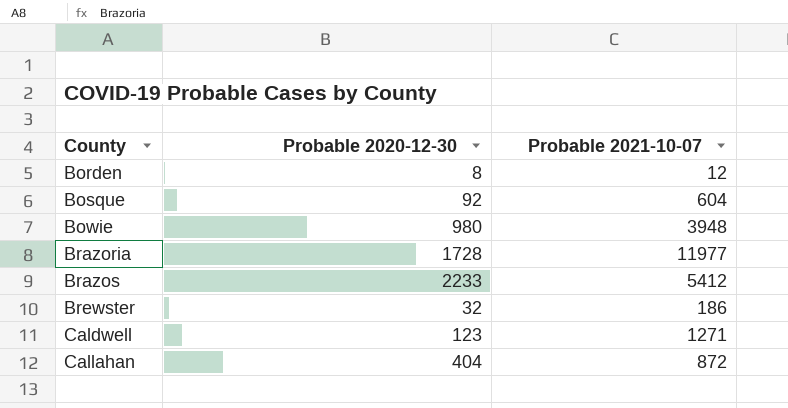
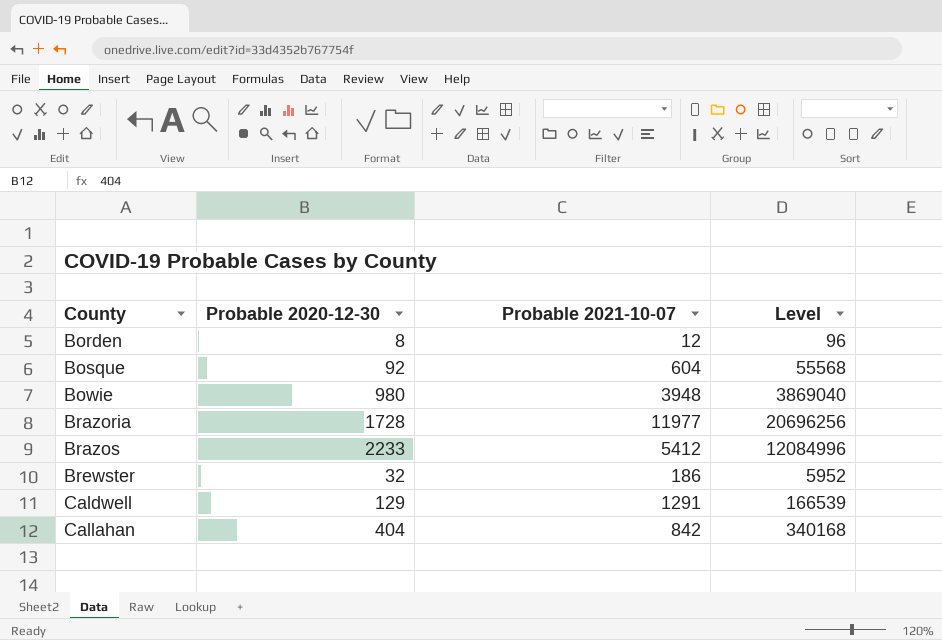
column Level | formula: none -> [Probable 2020-12-30] * [Probable 2021-10-07]
Caldwell | Probable 2020-12-30: 123 -> 129
Caldwell | Probable 2021-10-07: 1271 -> 1291
Callahan | Probable 2021-10-07: 872 -> 842

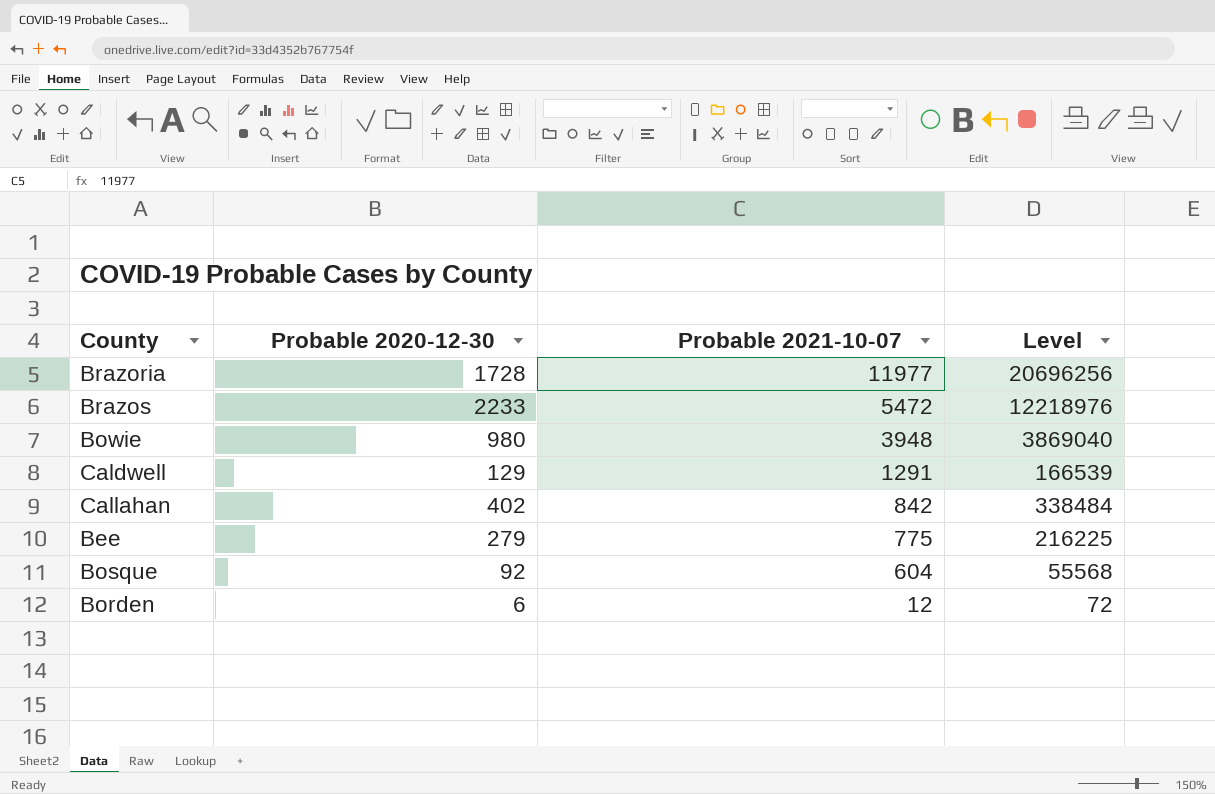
row order: County ascending -> Probable 2021-10-07 descending
row Brewster: 32 | 186 | 5952 -> none
Brazos | Probable 2021-10-07: 5412 -> 5472
Brazos | Level: 12084996 -> 12218976
Callahan | Probable 2020-12-30: 404 -> 402
Callahan | Level: 340168 -> 338484
row Bee: none -> 279 | 775 | 216225
Borden | Probable 2020-12-30: 8 -> 6
Borden | Level: 96 -> 72

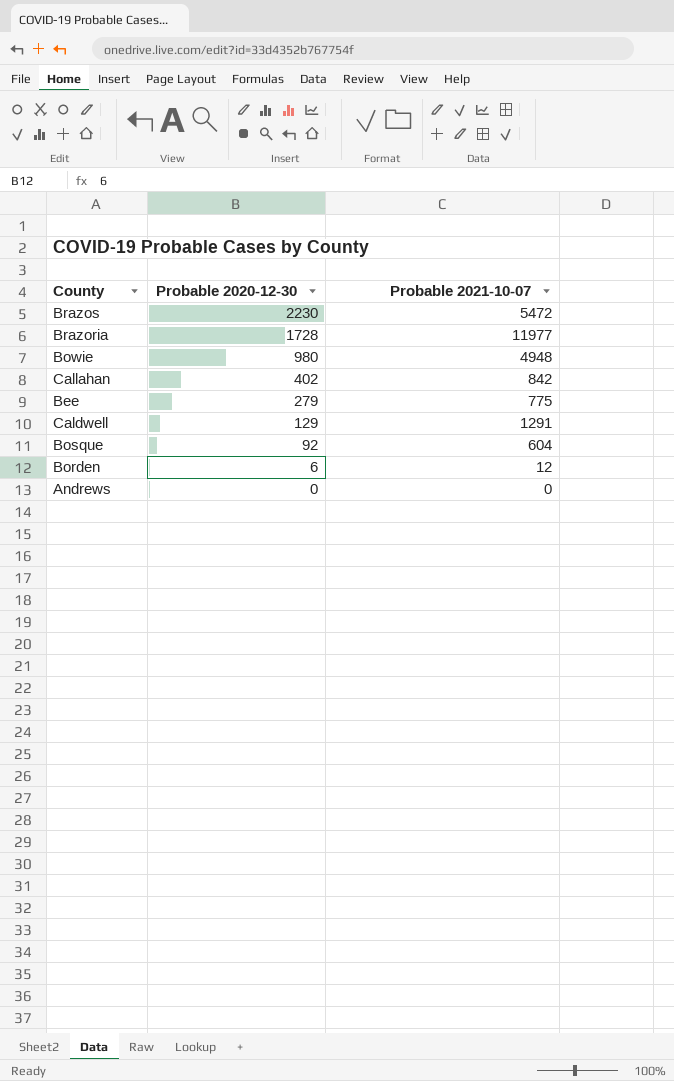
row order: Probable 2021-10-07 descending -> Probable 2020-12-30 descending
column Level | formula: [Probable 2020-12-30] * [Probable 2021-10-07] -> none
Brazos | Probable 2020-12-30: 2233 -> 2230
Bowie | Probable 2021-10-07: 3948 -> 4948
row Andrews: none -> 0 | 0

